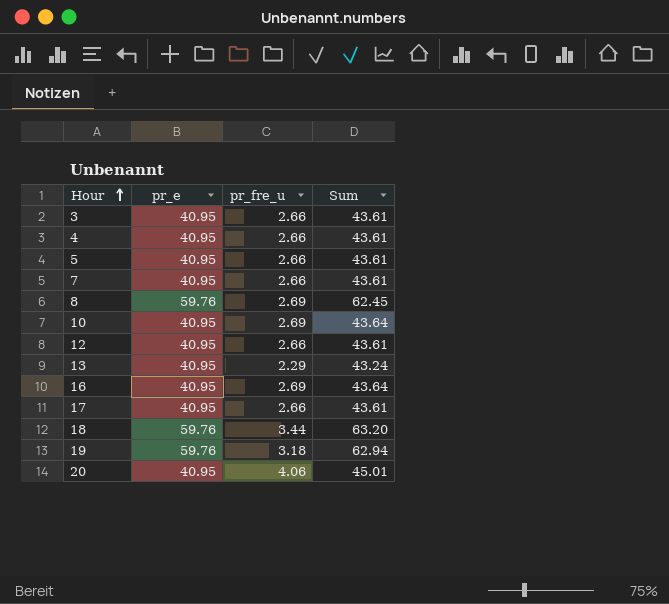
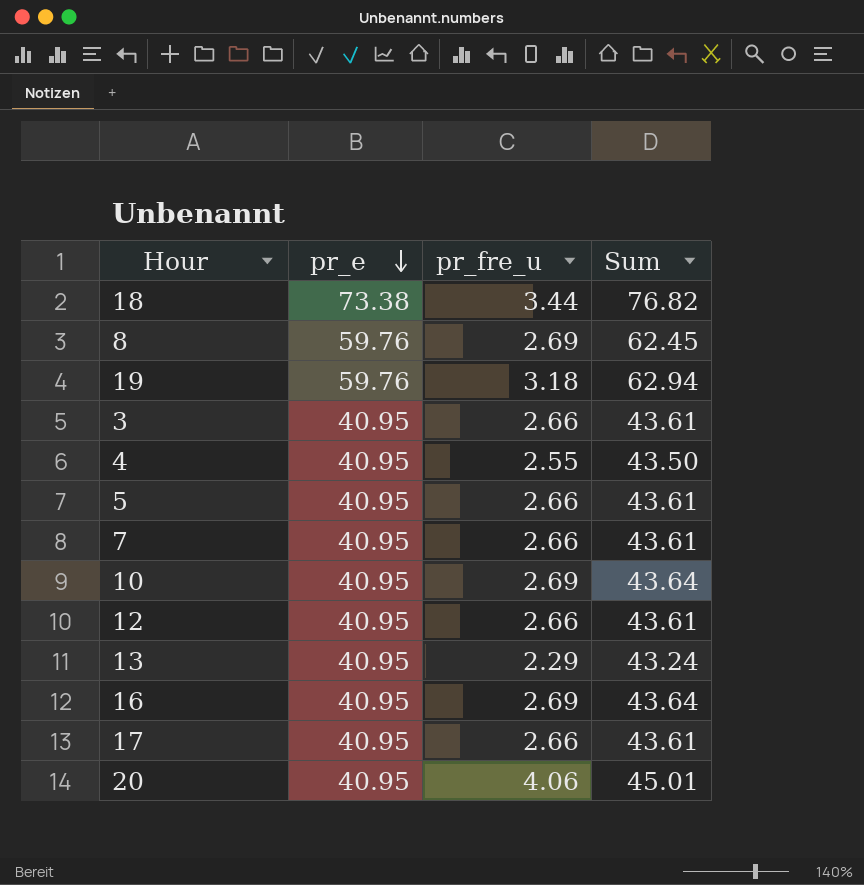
row order: Hour ascending -> pr_e descending
18 | pr_e: 59.76 -> 73.38
18 | Sum: 63.20 -> 76.82
4 | pr_fre_u: 2.66 -> 2.55
4 | Sum: 43.61 -> 43.50

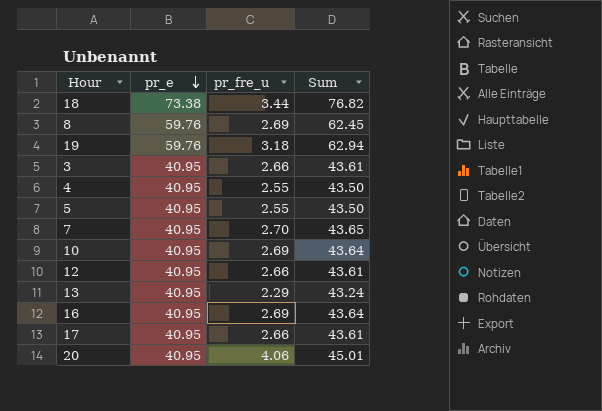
5 | pr_fre_u: 2.66 -> 2.55
5 | Sum: 43.61 -> 43.50
7 | pr_fre_u: 2.66 -> 2.70
7 | Sum: 43.61 -> 43.65

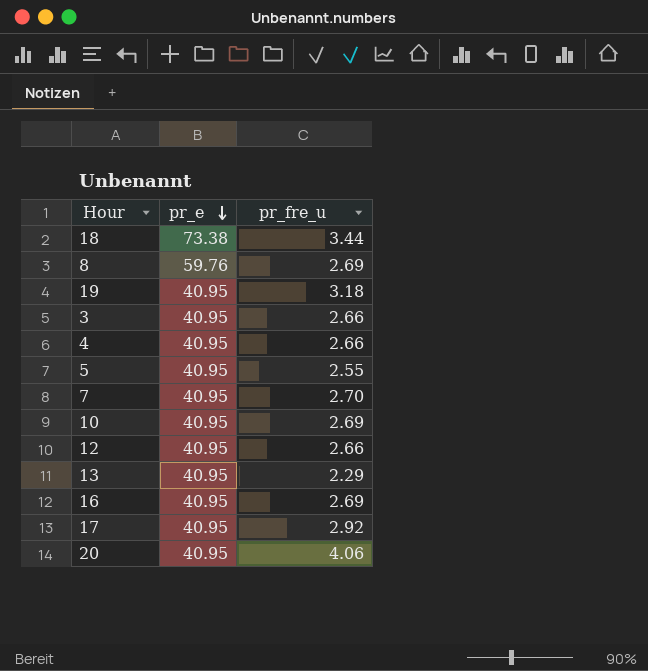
column Sum | formula: [pr_e] + [pr_fre_u] -> none
19 | pr_e: 59.76 -> 40.95
4 | pr_fre_u: 2.55 -> 2.66
17 | pr_fre_u: 2.66 -> 2.92

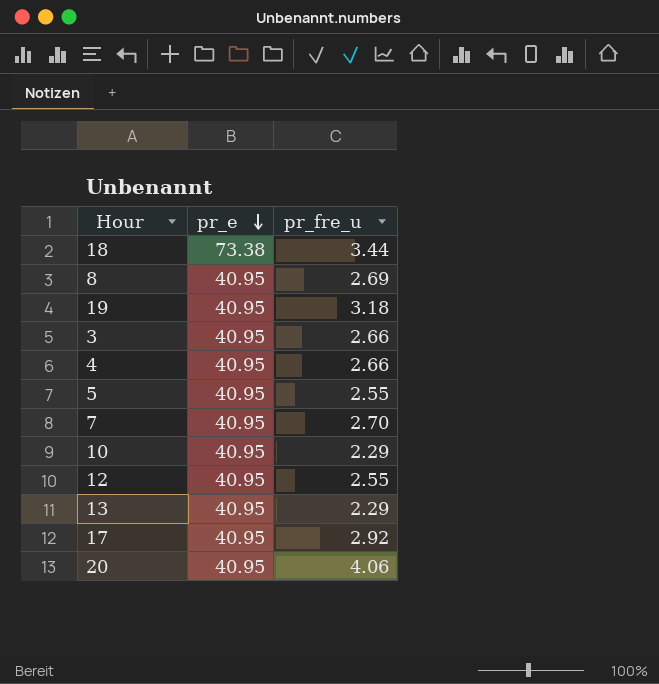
row 16: 40.95 | 2.69 -> none
8 | pr_e: 59.76 -> 40.95
10 | pr_fre_u: 2.69 -> 2.29
12 | pr_fre_u: 2.66 -> 2.55

